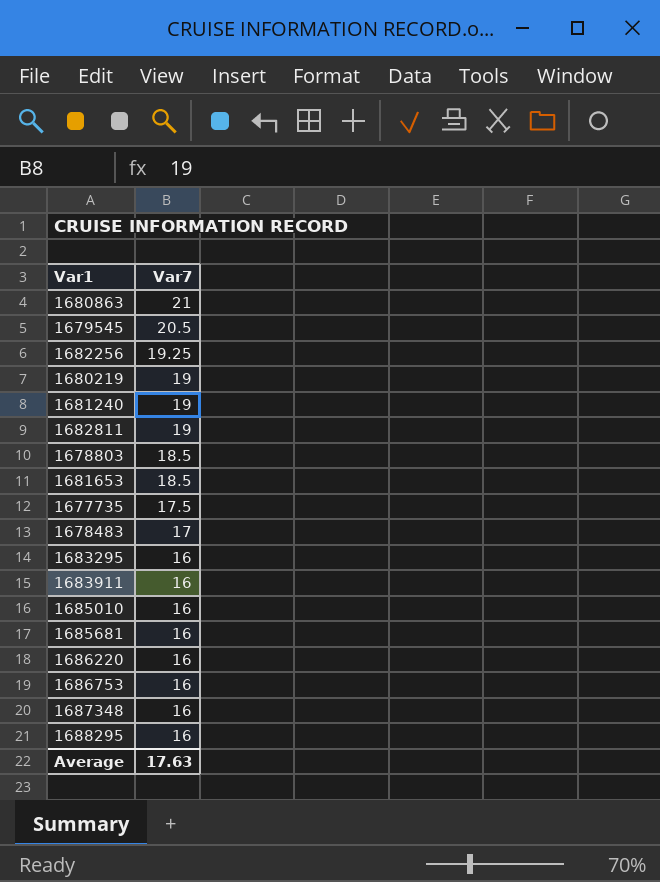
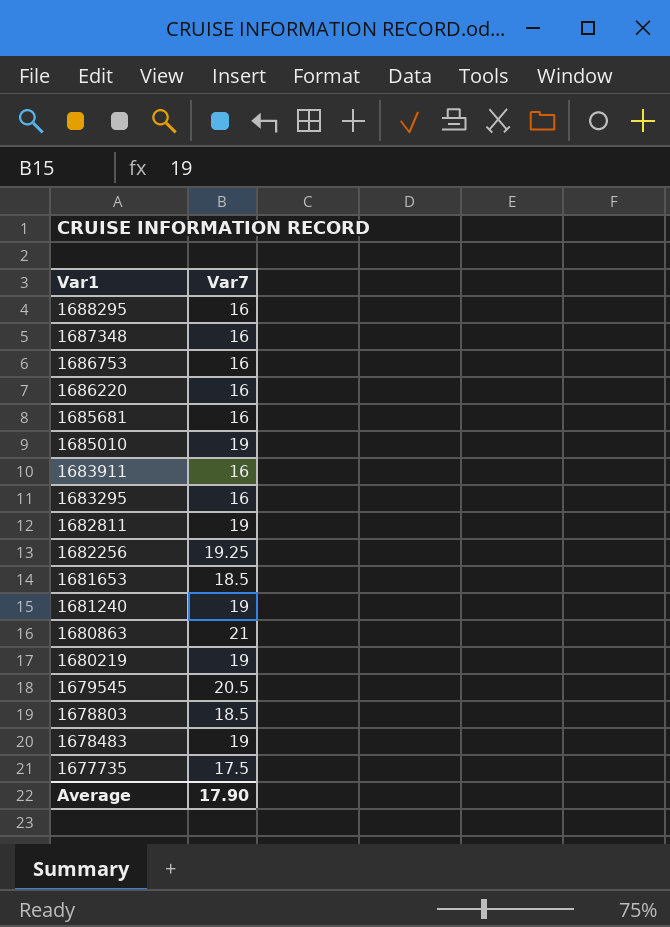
row order: Var7 descending -> Var1 descending
1685010 | Var7: 16 -> 19
1678483 | Var7: 17 -> 19
Average | Var7: 17.63 -> 17.90

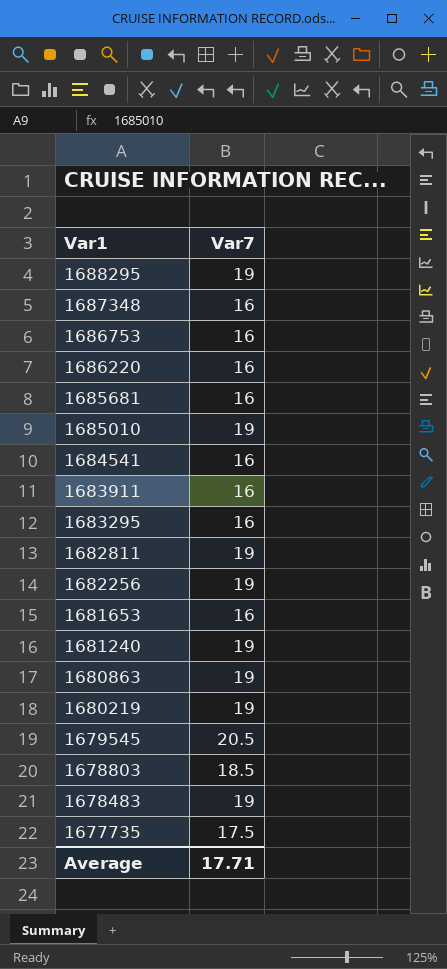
1688295 | Var7: 16 -> 19
row 1684541: none -> 16
1682256 | Var7: 19.25 -> 19
1681653 | Var7: 18.5 -> 16
1680863 | Var7: 21 -> 19
Average | Var7: 17.90 -> 17.71

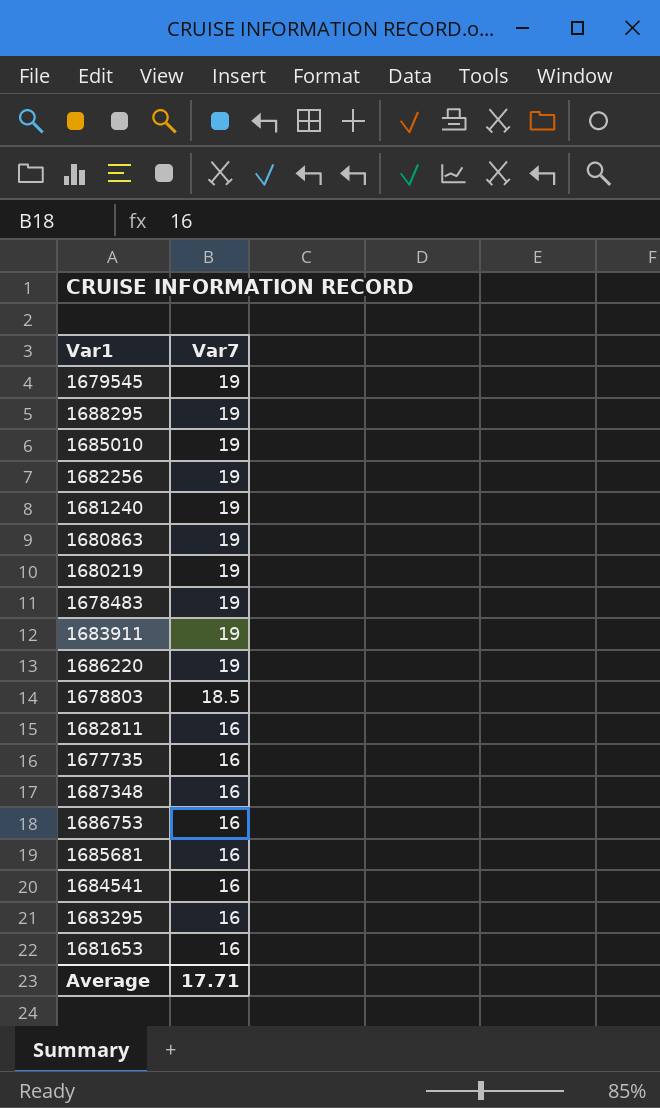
row order: Var1 descending -> Var7 descending
1679545 | Var7: 20.5 -> 19
1683911 | Var7: 16 -> 19
1686220 | Var7: 16 -> 19
1682811 | Var7: 19 -> 16
1677735 | Var7: 17.5 -> 16

